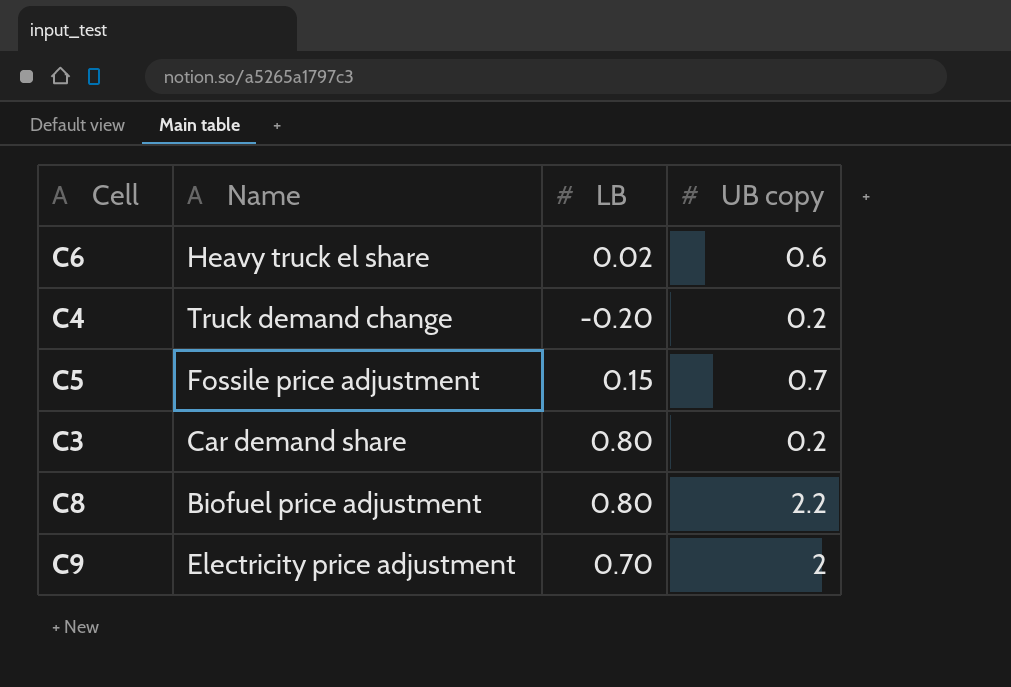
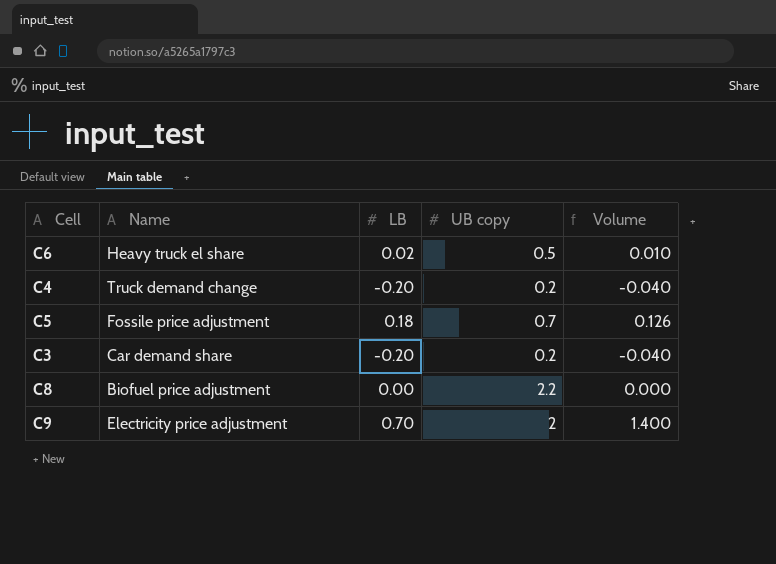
column Volume | formula: none -> [LB] * [UB copy]
C6 | UB copy: 0.6 -> 0.5
C5 | LB: 0.15 -> 0.18
C3 | LB: 0.80 -> -0.20
C8 | LB: 0.80 -> 0.00

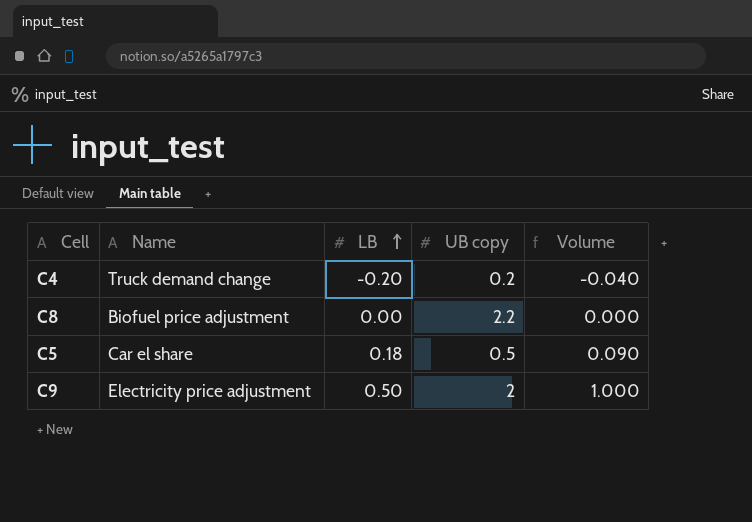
row order: none -> LB ascending
row C6: Heavy truck el share | 0.02 | 0.5 | 0.010 -> none
row C3: Car demand share | -0.20 | 0.2 | -0.040 -> none
C5 | Name: Fossile price adjustment -> Car el share
C5 | UB copy: 0.7 -> 0.5
C5 | Volume: 0.126 -> 0.090
C9 | LB: 0.70 -> 0.50
C9 | Volume: 1.400 -> 1.000

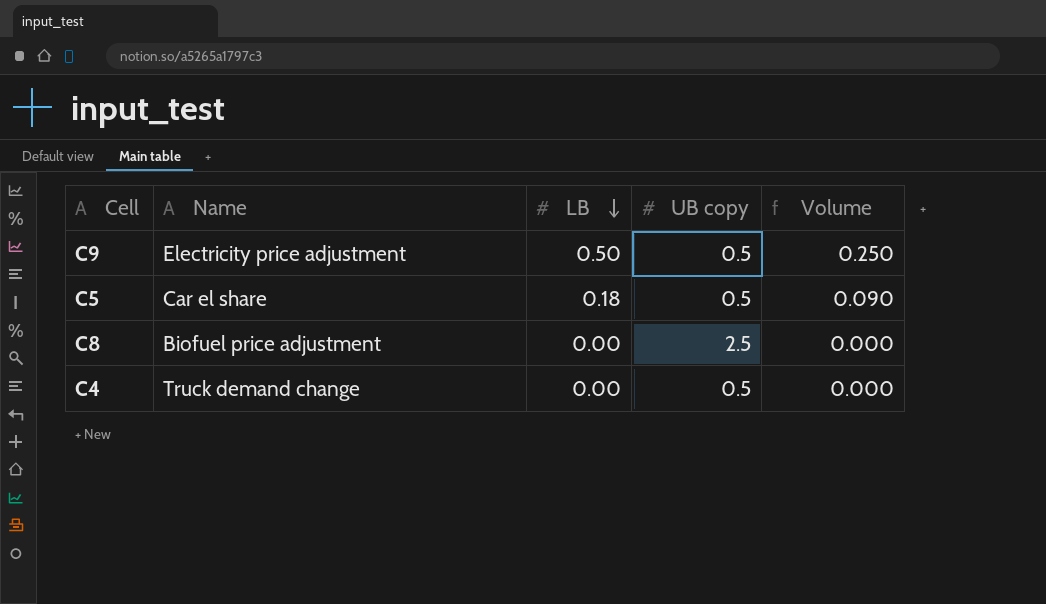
row order: LB ascending -> LB descending
C9 | UB copy: 2 -> 0.5
C9 | Volume: 1.000 -> 0.250
C8 | UB copy: 2.2 -> 2.5
C4 | LB: -0.20 -> 0.00
C4 | UB copy: 0.2 -> 0.5
C4 | Volume: -0.040 -> 0.000

